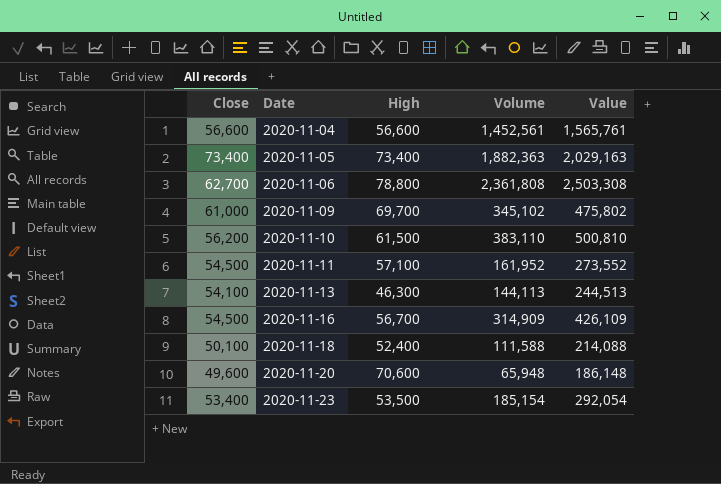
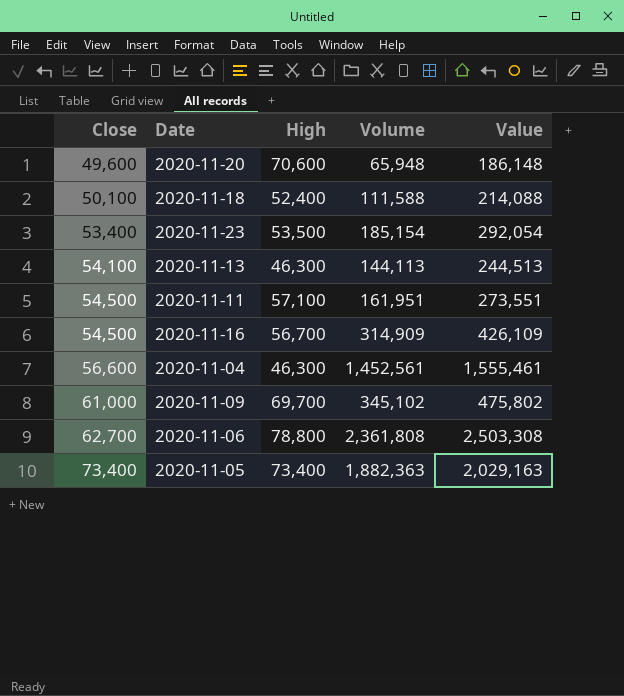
row order: Date ascending -> Close ascending
row 2020-11-10: 56,200 | 61,500 | 383,110 | 500,810 -> none
2020-11-11 | Volume: 161,952 -> 161,951
2020-11-11 | Value: 273,552 -> 273,551
2020-11-04 | High: 56,600 -> 46,300
2020-11-04 | Value: 1,565,761 -> 1,555,461

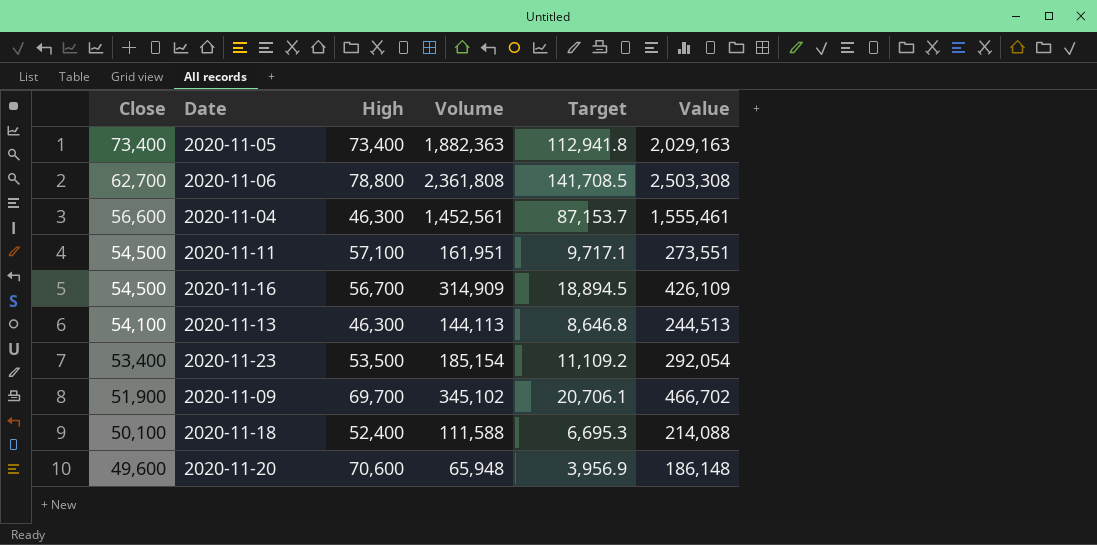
row order: Close ascending -> Close descending
column Target | formula: none -> [Volume] * 0.06
2020-11-09 | Close: 61,000 -> 51,900
2020-11-09 | Value: 475,802 -> 466,702

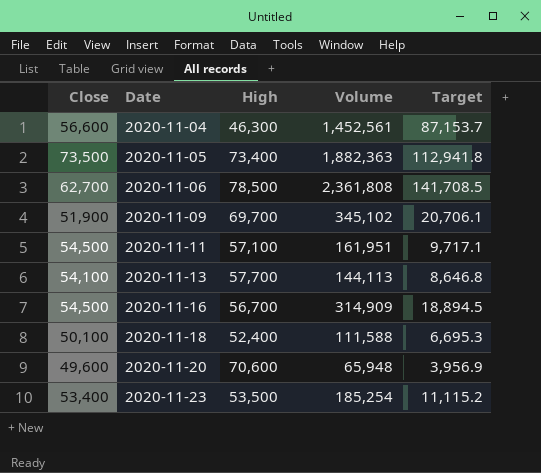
row order: Close descending -> Date ascending
column Value | formula: [Close] + [High] + [Volume] -> none
2020-11-05 | Close: 73,400 -> 73,500
2020-11-06 | High: 78,800 -> 78,500
2020-11-13 | High: 46,300 -> 57,700
2020-11-23 | Volume: 185,154 -> 185,254
2020-11-23 | Target: 11,109.2 -> 11,115.2

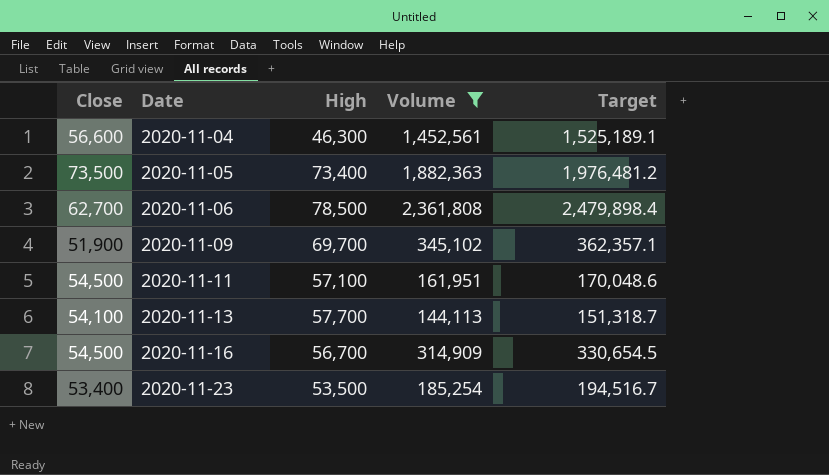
filter: none -> Volume >= 144,113
column Target | formula: [Volume] * 0.06 -> [Volume] * 1.05

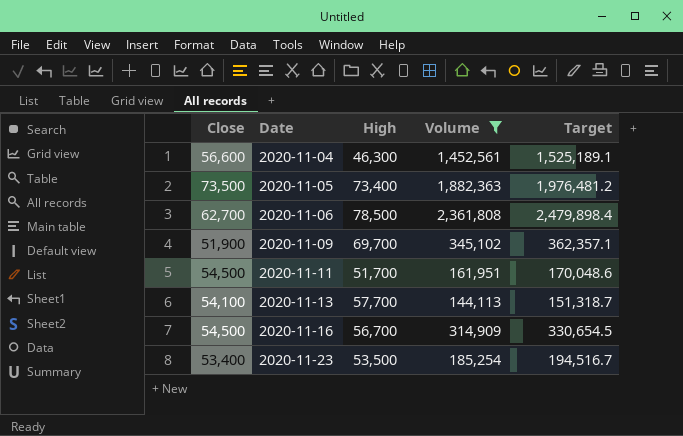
2020-11-11 | High: 57,100 -> 51,700

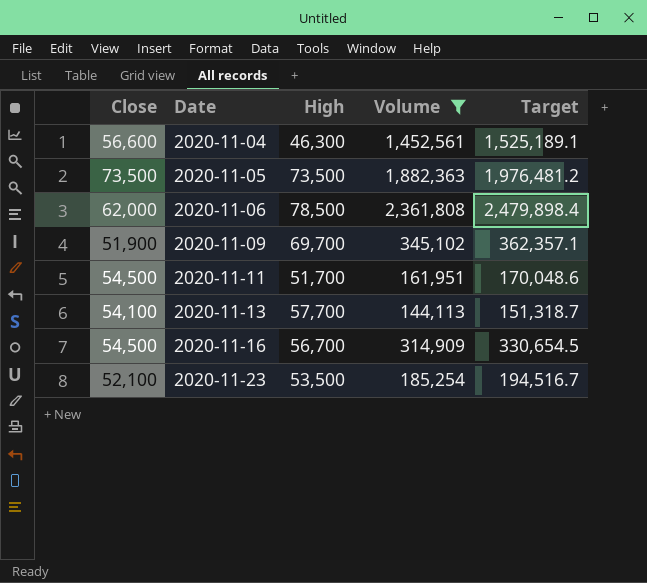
2020-11-05 | High: 73,400 -> 73,500
2020-11-06 | Close: 62,700 -> 62,000
2020-11-23 | Close: 53,400 -> 52,100

